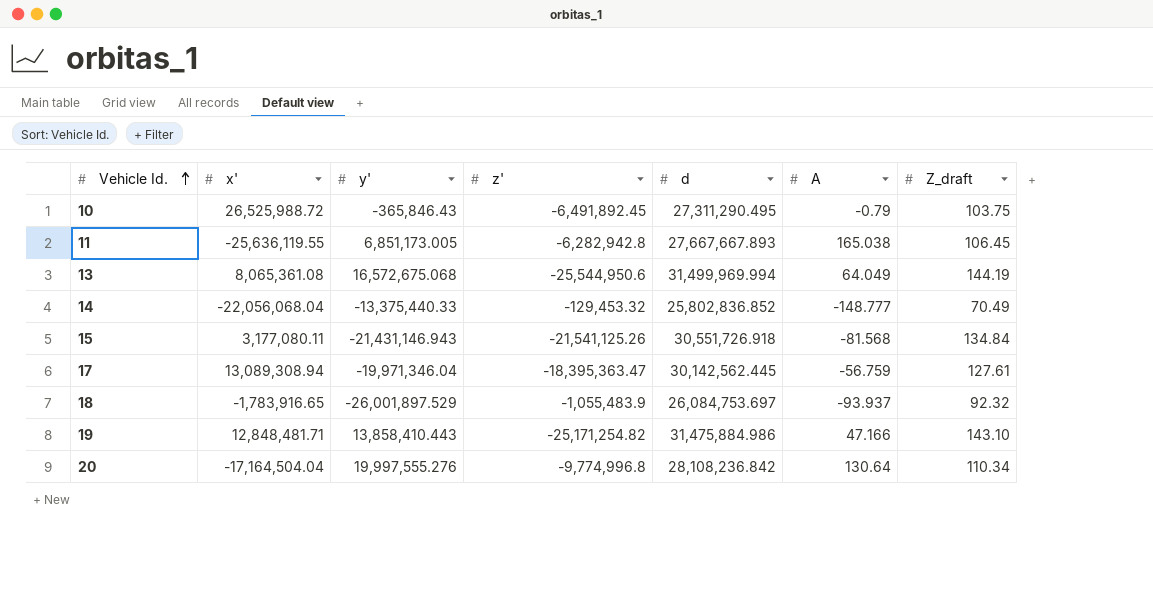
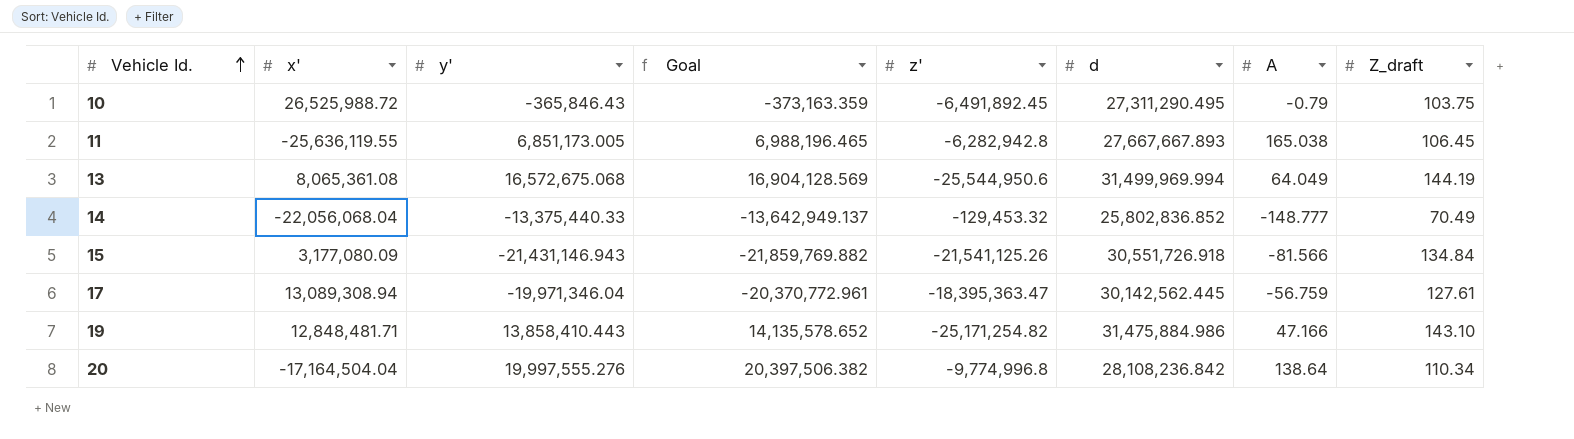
column Goal | formula: none -> [y'] * 1.02
row 18: -1,783,916.65 | -26,001,897.529 | -1,055,483.9 | 26,084,753.697 | -93.937 | 92.32 -> none
15 | x': 3,177,080.11 -> 3,177,080.09
15 | A: -81.568 -> -81.566
20 | A: 130.64 -> 138.64

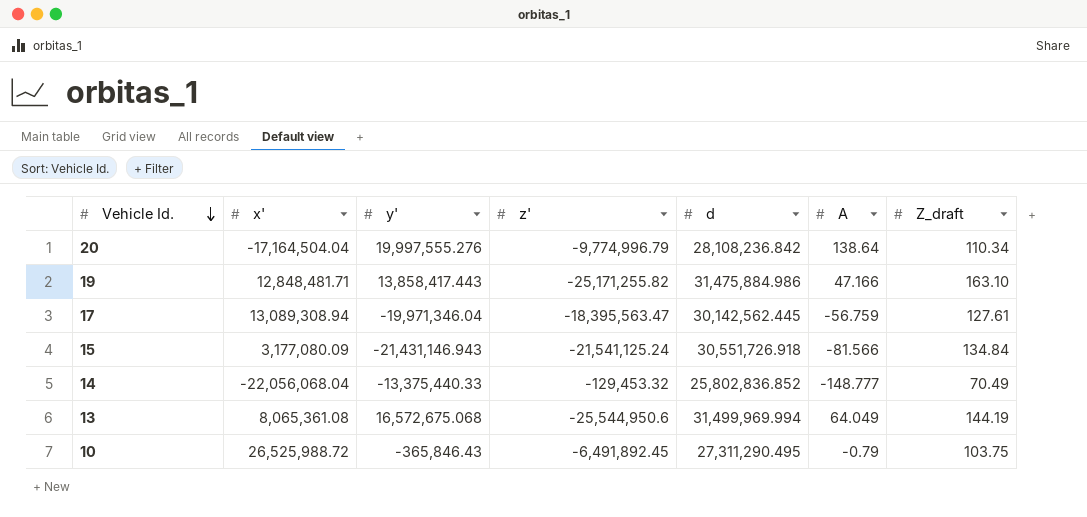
row order: Vehicle Id. ascending -> Vehicle Id. descending
column Goal | formula: [y'] * 1.02 -> none
row 11: -25,636,119.55 | 6,851,173.005 | 6,988,196.465 | -6,282,942.8 | 27,667,667.893 | 165.038 | 106.45 -> none
20 | z': -9,774,996.8 -> -9,774,996.79
19 | y': 13,858,410.443 -> 13,858,417.443
19 | z': -25,171,254.82 -> -25,171,255.82
19 | Z_draft: 143.10 -> 163.10
17 | z': -18,395,363.47 -> -18,395,563.47
15 | z': -21,541,125.26 -> -21,541,125.24

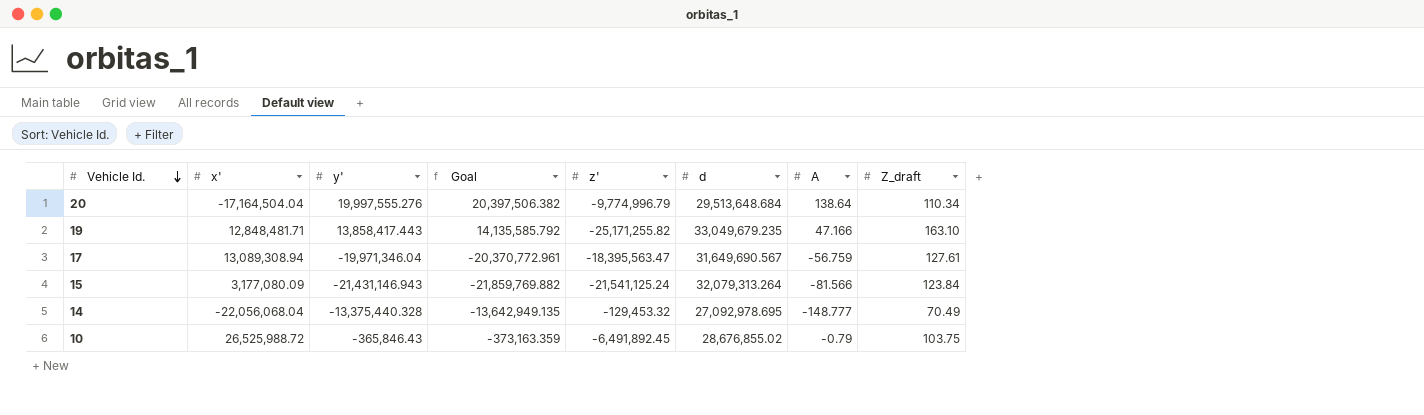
column Goal | formula: none -> [y'] * 1.02
row 13: 8,065,361.08 | 16,572,675.068 | -25,544,950.6 | 31,499,969.994 | 64.049 | 144.19 -> none
20 | d: 28,108,236.842 -> 29,513,648.684
19 | d: 31,475,884.986 -> 33,049,679.235
17 | d: 30,142,562.445 -> 31,649,690.567
15 | d: 30,551,726.918 -> 32,079,313.264
15 | Z_draft: 134.84 -> 123.84
14 | y': -13,375,440.33 -> -13,375,440.328
14 | d: 25,802,836.852 -> 27,092,978.695
10 | d: 27,311,290.495 -> 28,676,855.02

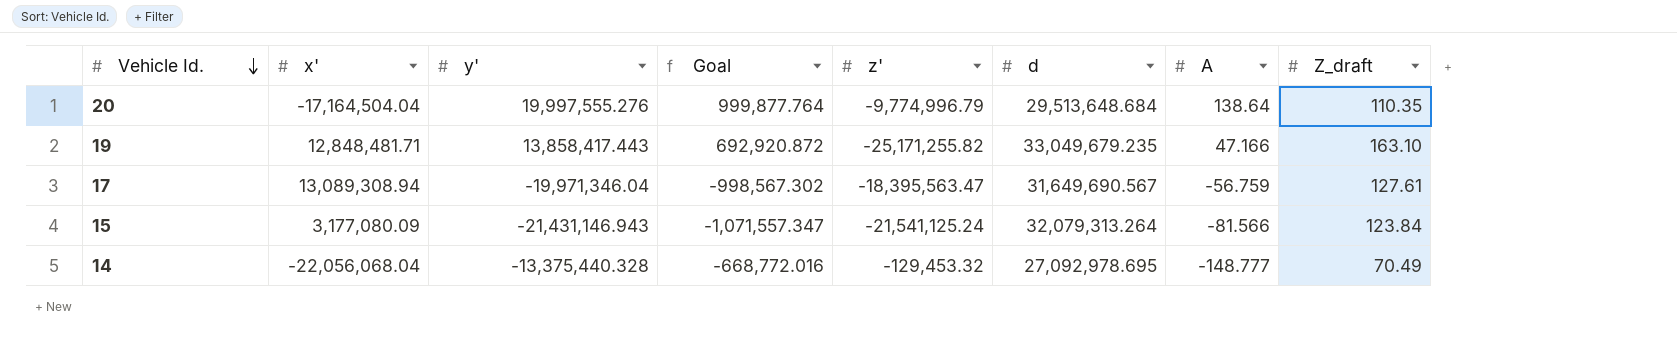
column Goal | formula: [y'] * 1.02 -> [y'] * 0.05
row 10: 26,525,988.72 | -365,846.43 | -373,163.359 | -6,491,892.45 | 28,676,855.02 | -0.79 | 103.75 -> none
20 | Z_draft: 110.34 -> 110.35

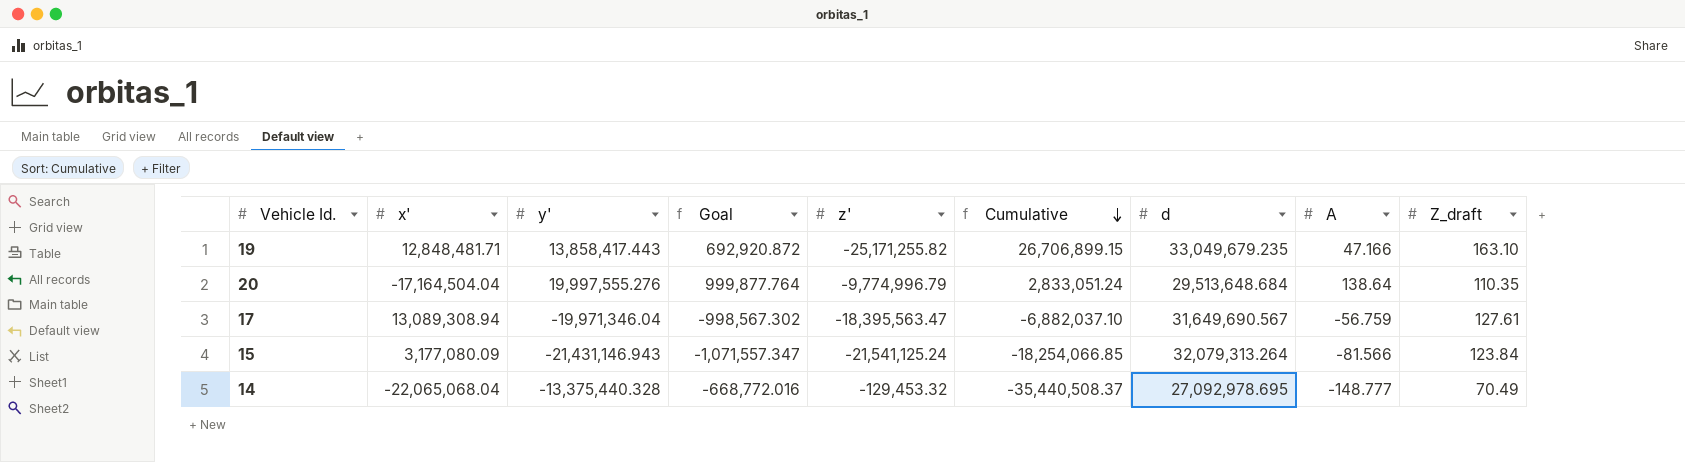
row order: Vehicle Id. descending -> Cumulative descending
column Cumulative | formula: none -> [x'] + [y']
14 | x': -22,056,068.04 -> -22,065,068.04

